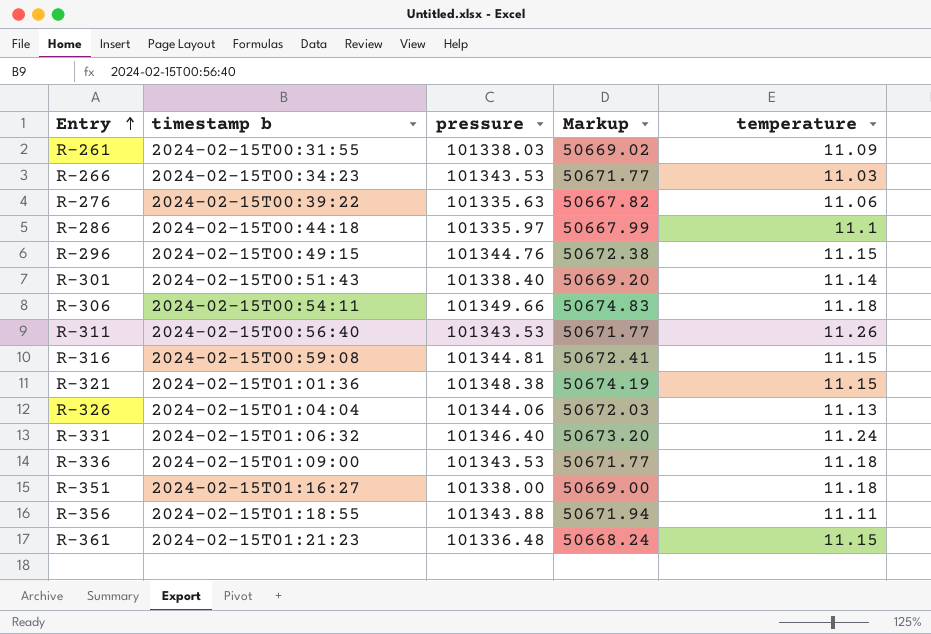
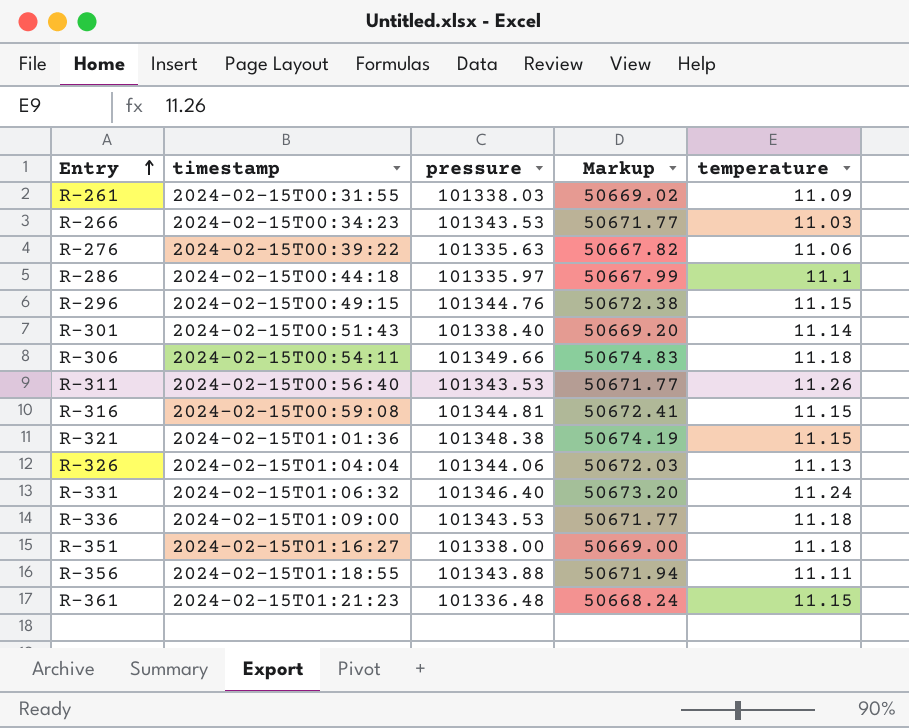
column name: timestamp b -> timestamp

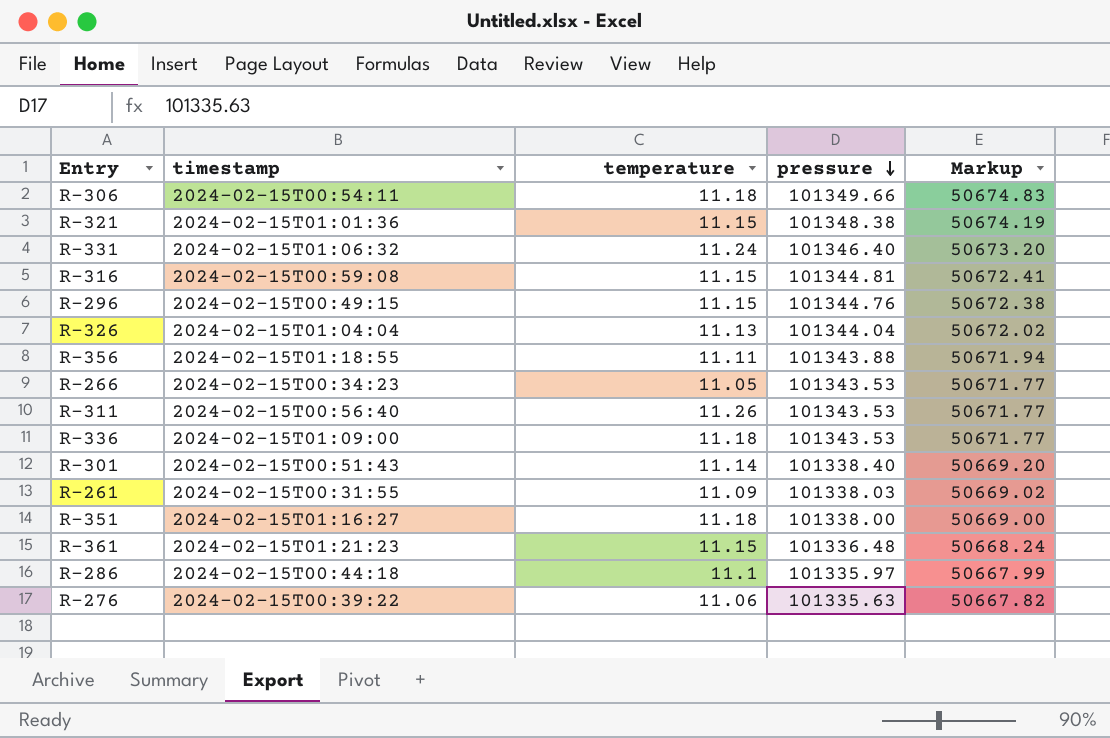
row order: Entry ascending -> pressure descending
column temperature | position: 5 -> 3
R-326 | pressure: 101344.06 -> 101344.04
R-326 | Markup: 50672.03 -> 50672.02
R-266 | temperature: 11.03 -> 11.05

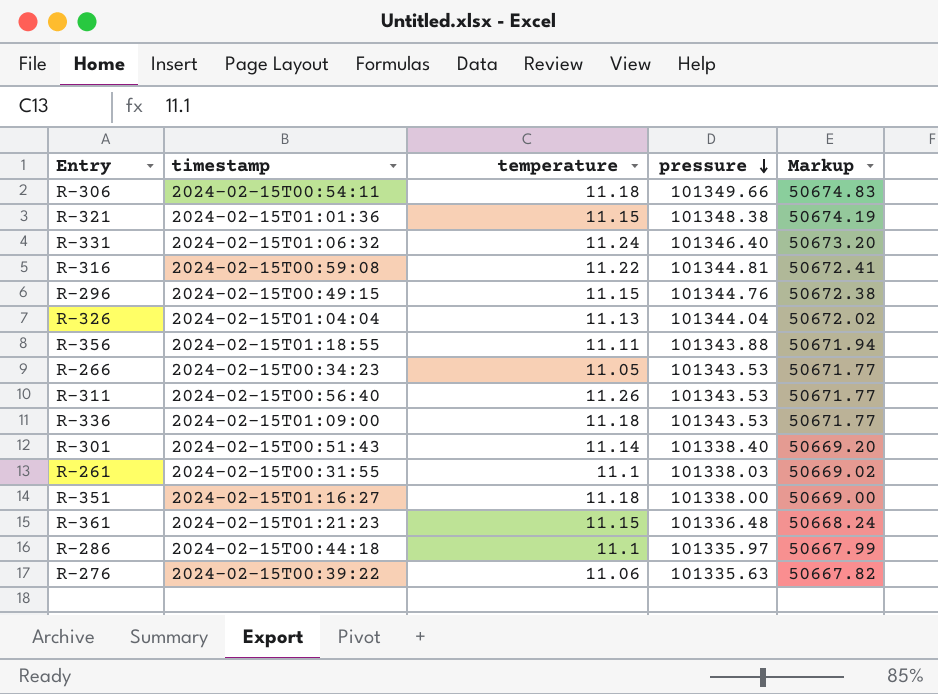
R-316 | temperature: 11.15 -> 11.22
R-261 | temperature: 11.09 -> 11.1

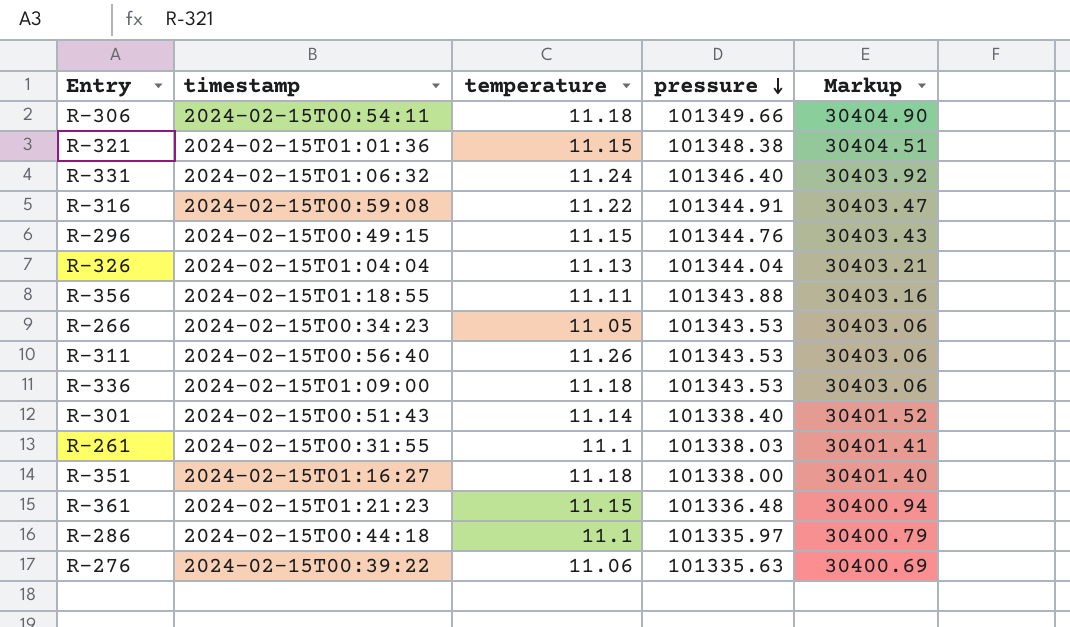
column Markup | formula: [pressure] * 0.5 -> [pressure] * 0.3
R-316 | pressure: 101344.81 -> 101344.91

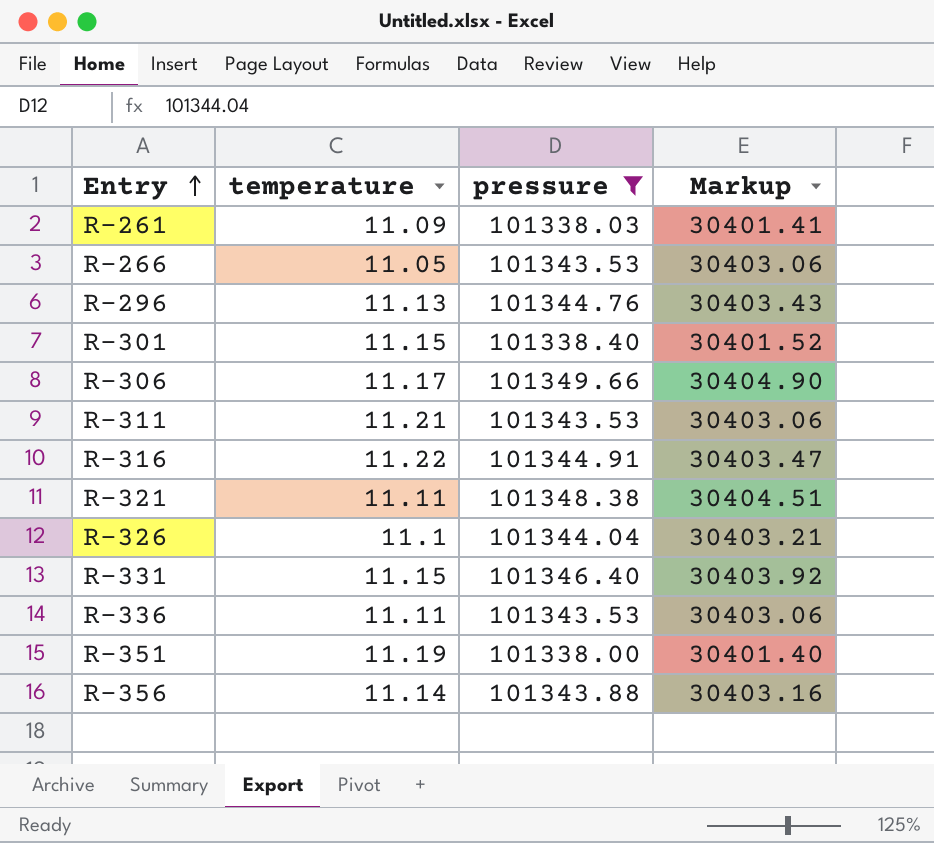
filter: none -> pressure >= 101338.00
row order: pressure descending -> Entry ascending
column timestamp | position: 2 -> none
R-261 | temperature: 11.1 -> 11.09
R-296 | temperature: 11.15 -> 11.13
R-301 | temperature: 11.14 -> 11.15
R-306 | temperature: 11.18 -> 11.17
R-311 | temperature: 11.26 -> 11.21
R-321 | temperature: 11.15 -> 11.11
R-326 | temperature: 11.13 -> 11.1
R-331 | temperature: 11.24 -> 11.15
R-336 | temperature: 11.18 -> 11.11
R-351 | temperature: 11.18 -> 11.19
R-356 | temperature: 11.11 -> 11.14

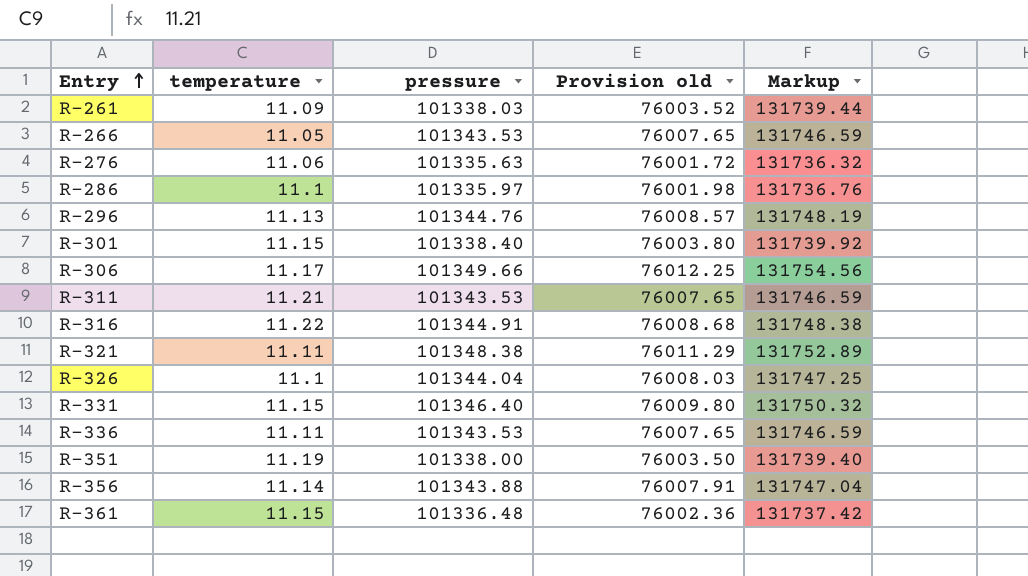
filter: pressure >= 101338.00 -> none
column Provision old | formula: none -> [pressure] * 0.75
column Markup | formula: [pressure] * 0.3 -> [pressure] * 1.3

